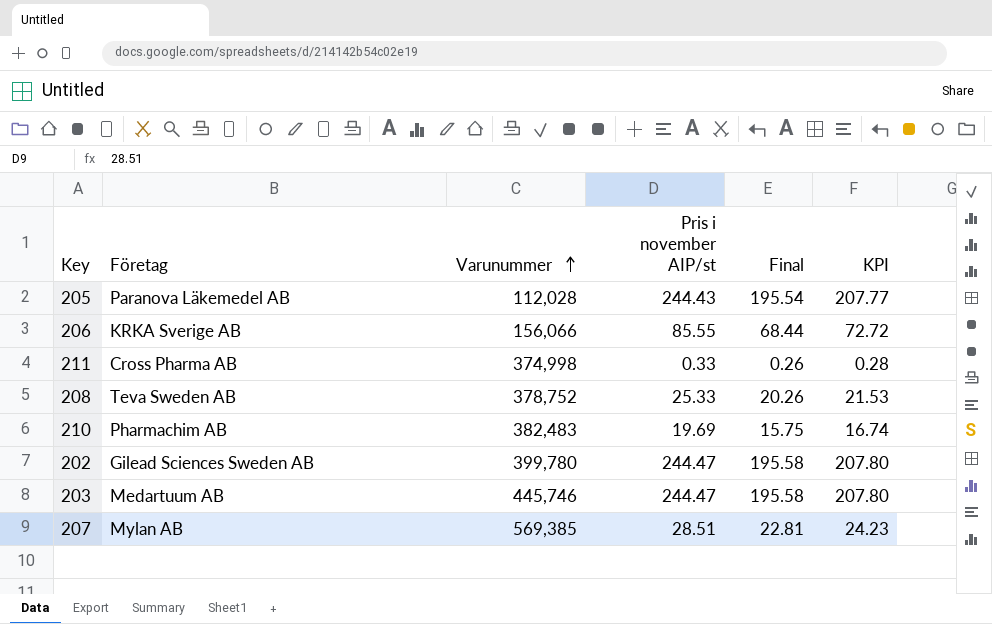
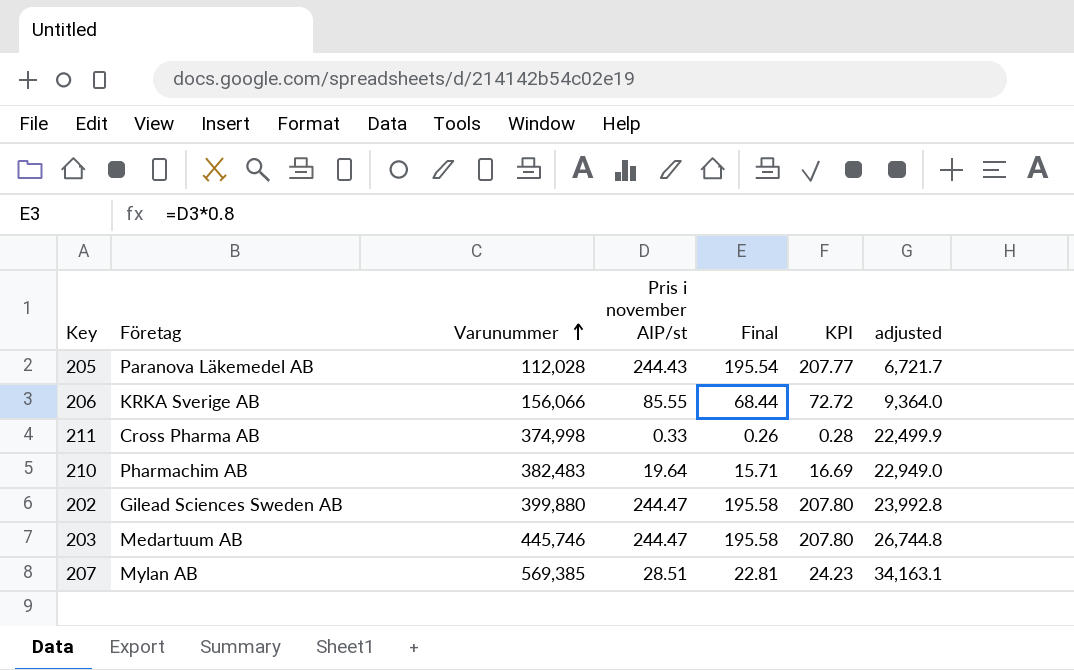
column adjusted | formula: none -> [Varunummer] * 0.06
row 208: Teva Sweden AB | 378,752 | 25.33 | 20.26 | 21.53 -> none
210 | Pris i november AIP/st: 19.69 -> 19.64
210 | Final: 15.75 -> 15.71
210 | KPI: 16.74 -> 16.69
202 | Varunummer: 399,780 -> 399,880

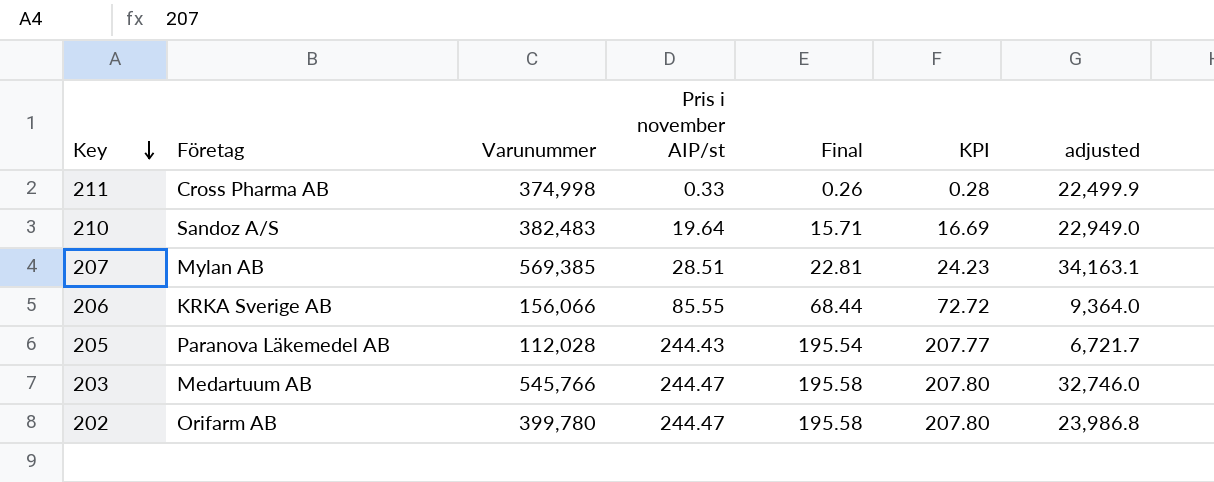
row order: Varunummer ascending -> Key descending
210 | Företag: Pharmachim AB -> Sandoz A/S
203 | Varunummer: 445,746 -> 545,766
203 | adjusted: 26,744.8 -> 32,746.0
202 | Företag: Gilead Sciences Sweden AB -> Orifarm AB
202 | Varunummer: 399,880 -> 399,780
202 | adjusted: 23,992.8 -> 23,986.8

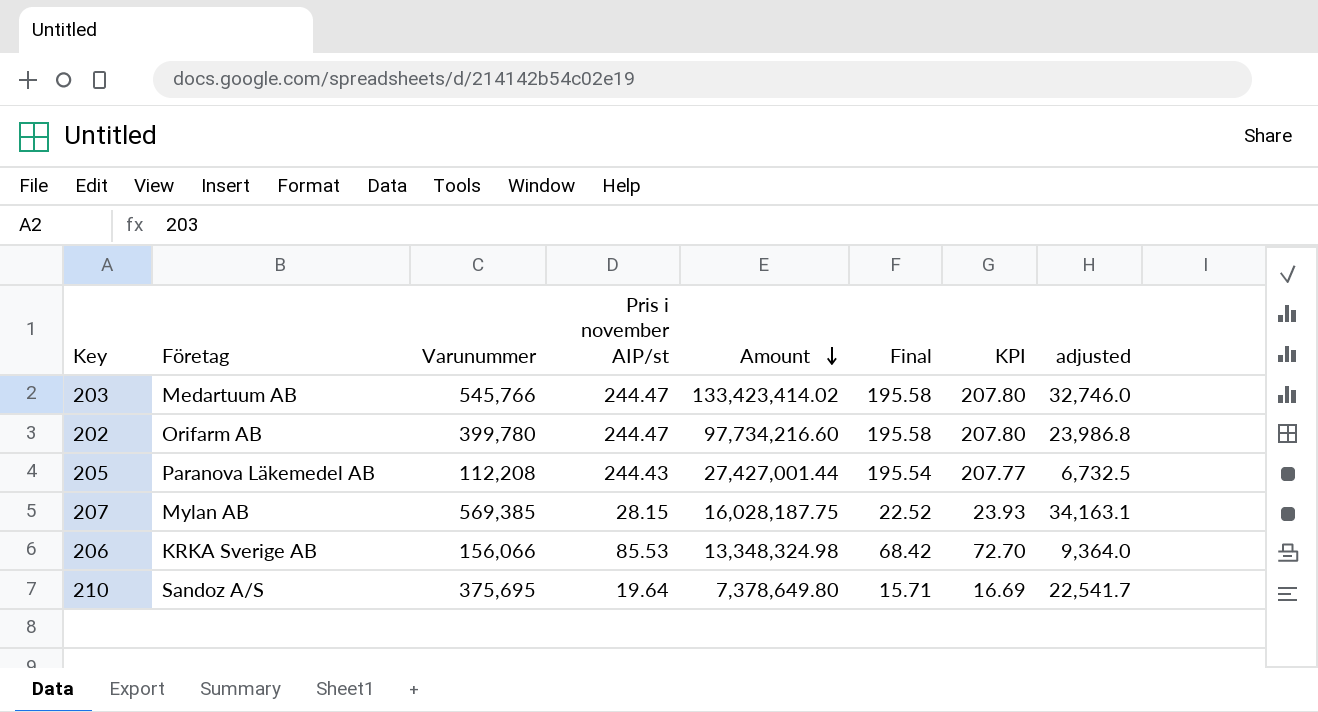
row order: Key descending -> Amount descending
column Amount | formula: none -> [Varunummer] * [Pris i november AIP/st]
row 211: Cross Pharma AB | 374,998 | 0.33 | 0.26 | 0.28 | 22,499.9 -> none
205 | Varunummer: 112,028 -> 112,208
205 | adjusted: 6,721.7 -> 6,732.5
207 | Pris i november AIP/st: 28.51 -> 28.15
207 | Final: 22.81 -> 22.52
207 | KPI: 24.23 -> 23.93
206 | Pris i november AIP/st: 85.55 -> 85.53
206 | Final: 68.44 -> 68.42
206 | KPI: 72.72 -> 72.70
210 | Varunummer: 382,483 -> 375,695
210 | adjusted: 22,949.0 -> 22,541.7

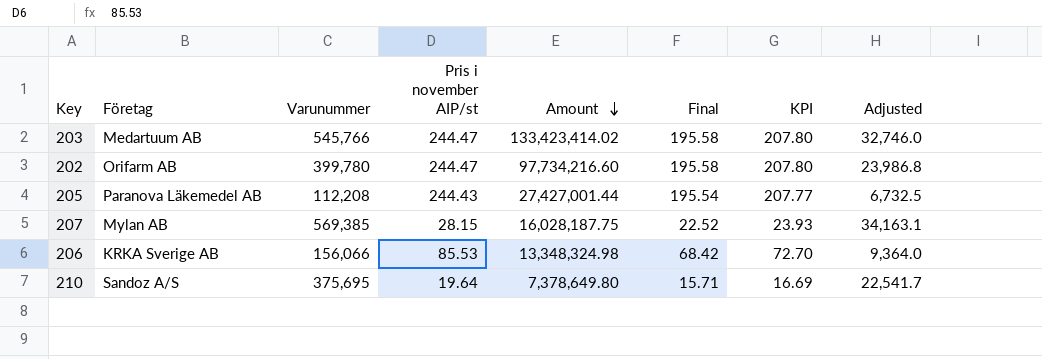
column name: adjusted -> Adjusted

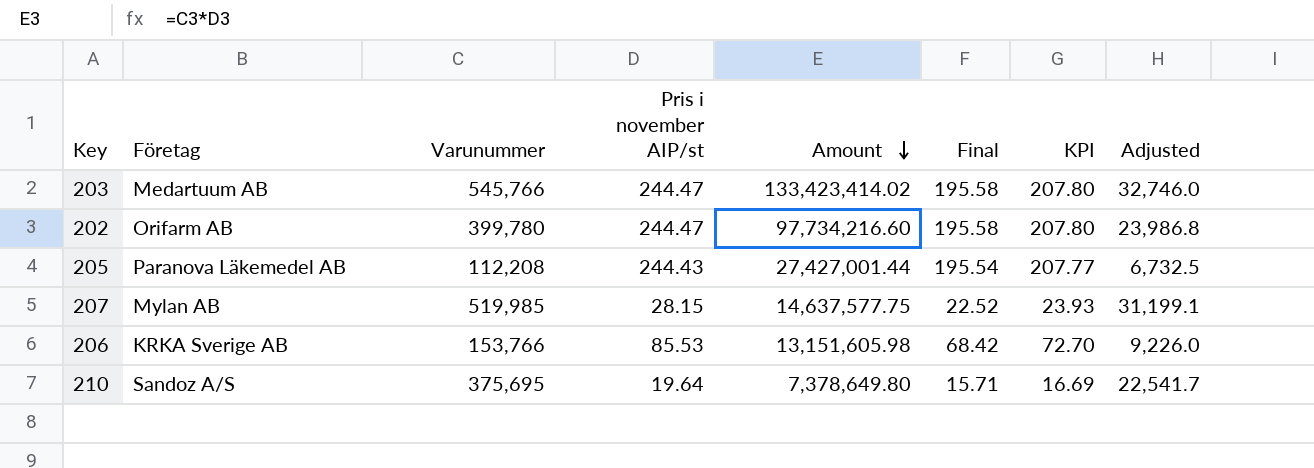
207 | Varunummer: 569,385 -> 519,985
207 | Amount: 16,028,187.75 -> 14,637,577.75
207 | Adjusted: 34,163.1 -> 31,199.1
206 | Varunummer: 156,066 -> 153,766
206 | Amount: 13,348,324.98 -> 13,151,605.98
206 | Adjusted: 9,364.0 -> 9,226.0

